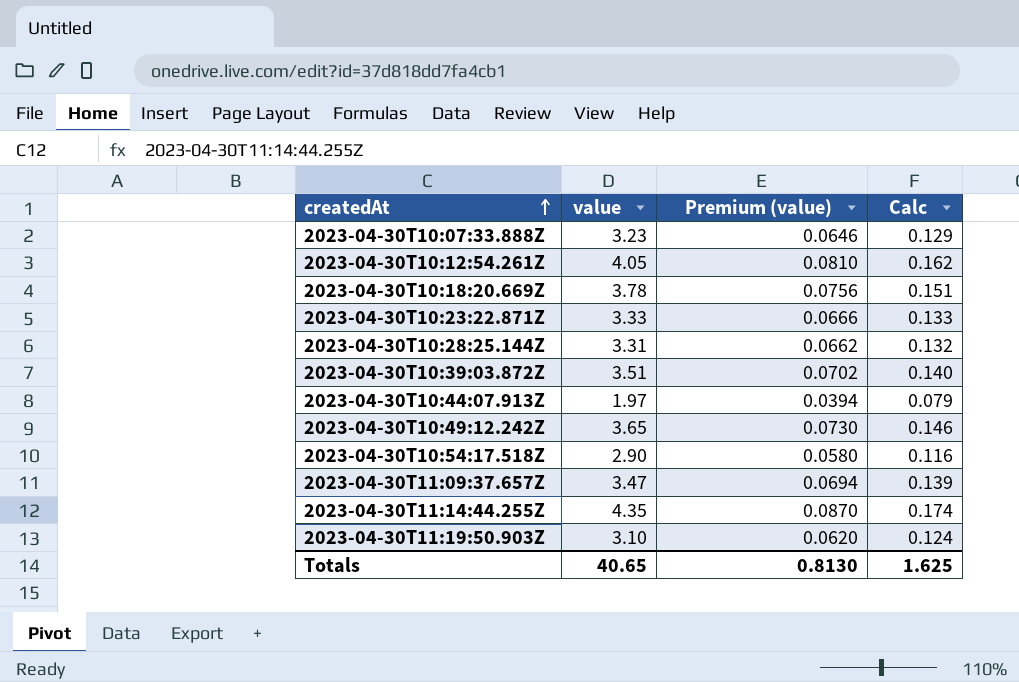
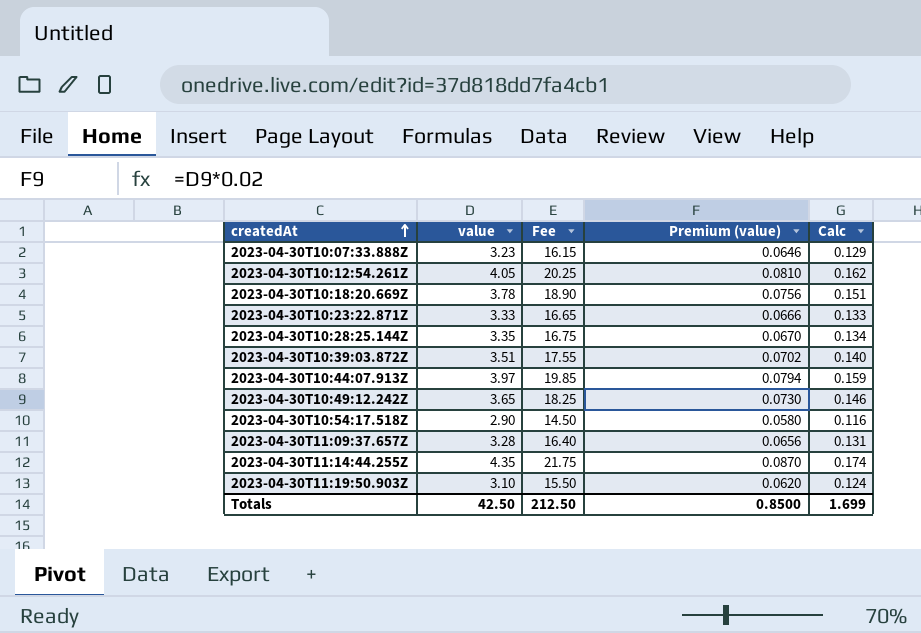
column Fee | formula: none -> [value] * 5
2023-04-30T10:28:25.144Z | value: 3.31 -> 3.35
2023-04-30T10:28:25.144Z | Premium (value): 0.0662 -> 0.0670
2023-04-30T10:28:25.144Z | Calc: 0.132 -> 0.134
2023-04-30T10:44:07.913Z | value: 1.97 -> 3.97
2023-04-30T10:44:07.913Z | Premium (value): 0.0394 -> 0.0794
2023-04-30T10:44:07.913Z | Calc: 0.079 -> 0.159
2023-04-30T11:09:37.657Z | value: 3.47 -> 3.28
2023-04-30T11:09:37.657Z | Premium (value): 0.0694 -> 0.0656
2023-04-30T11:09:37.657Z | Calc: 0.139 -> 0.131
Totals | value: 40.65 -> 42.50
Totals | Premium (value): 0.8130 -> 0.8500
Totals | Calc: 1.625 -> 1.699

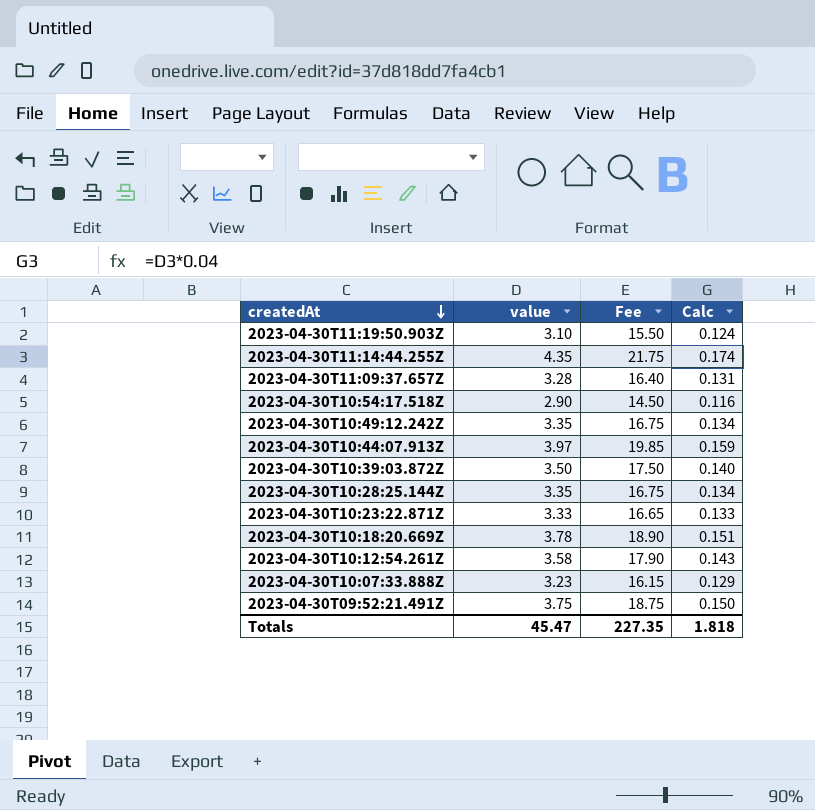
row order: createdAt ascending -> createdAt descending
column Premium (value) | formula: [value] * 0.02 -> none
2023-04-30T10:49:12.242Z | value: 3.65 -> 3.35
2023-04-30T10:49:12.242Z | Fee: 18.25 -> 16.75
2023-04-30T10:49:12.242Z | Calc: 0.146 -> 0.134
2023-04-30T10:39:03.872Z | value: 3.51 -> 3.50
2023-04-30T10:39:03.872Z | Fee: 17.55 -> 17.50
2023-04-30T10:12:54.261Z | value: 4.05 -> 3.58
2023-04-30T10:12:54.261Z | Fee: 20.25 -> 17.90
2023-04-30T10:12:54.261Z | Calc: 0.162 -> 0.143
row 2023-04-30T09:52:21.491Z: none -> 3.75 | 18.75 | 0.150
Totals | value: 42.50 -> 45.47
Totals | Fee: 212.50 -> 227.35
Totals | Calc: 1.699 -> 1.818

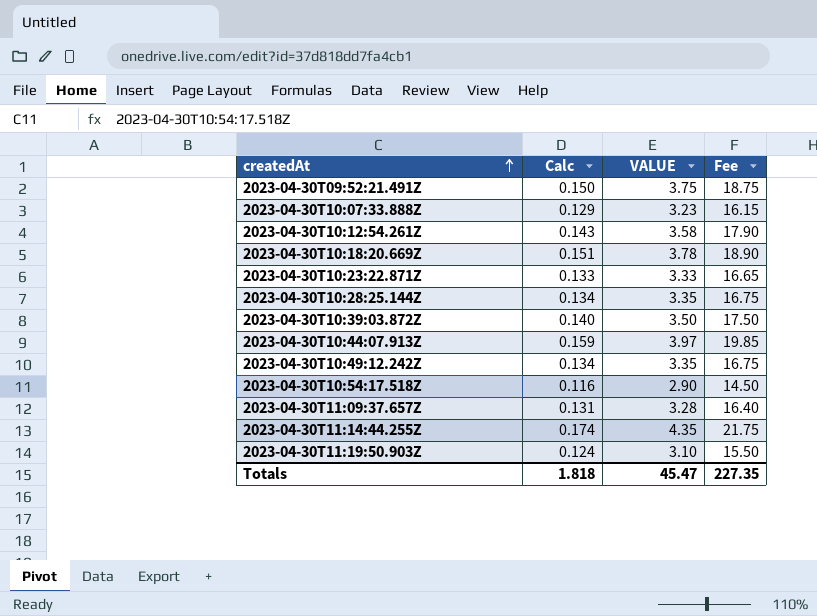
row order: createdAt descending -> createdAt ascending
column Calc | position: 4 -> 2
column name: value -> VALUE

